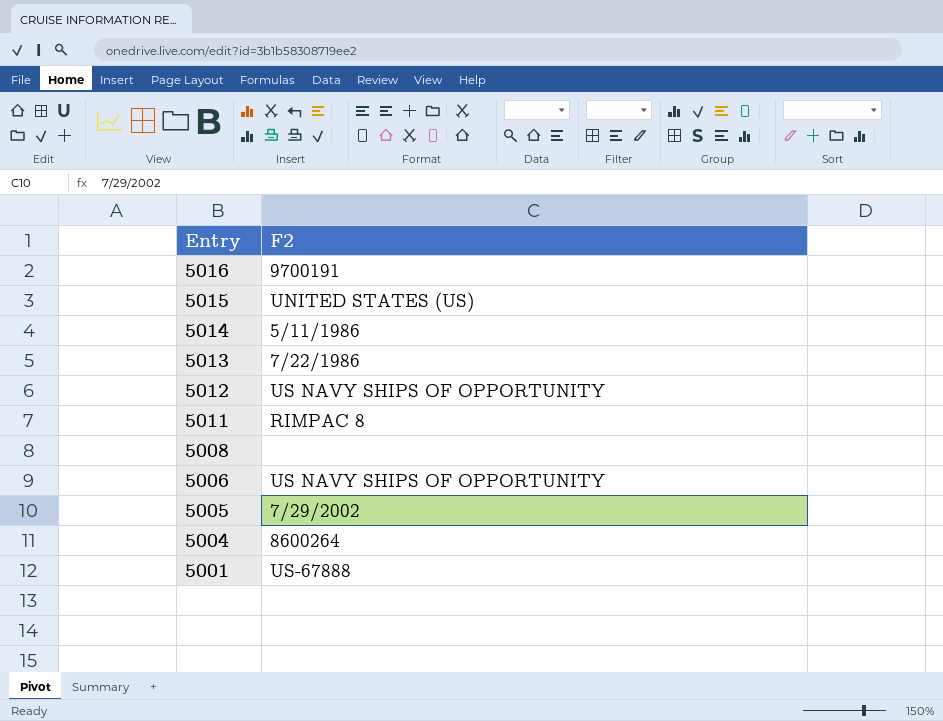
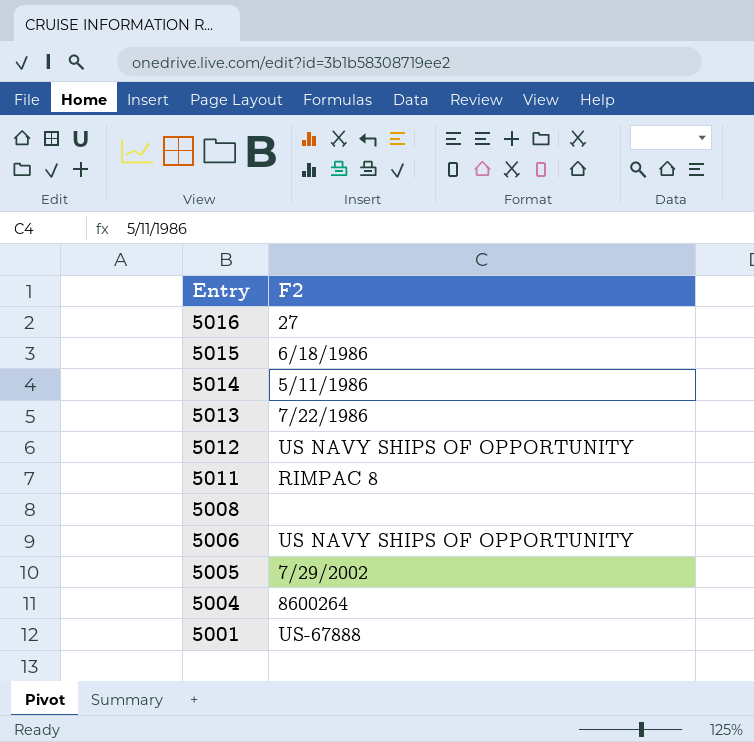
5016 | F2: 9700191 -> 27
5015 | F2: UNITED STATES (US) -> 6/18/1986

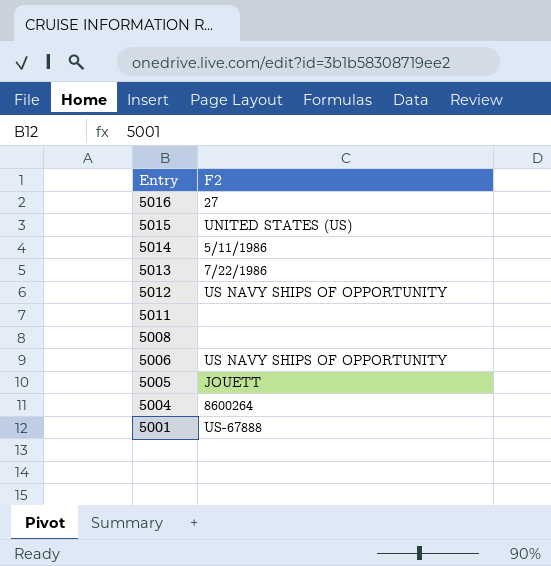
5015 | F2: 6/18/1986 -> UNITED STATES (US)
5011 | F2: RIMPAC 8 -> none
5005 | F2: 7/29/2002 -> JOUETT

